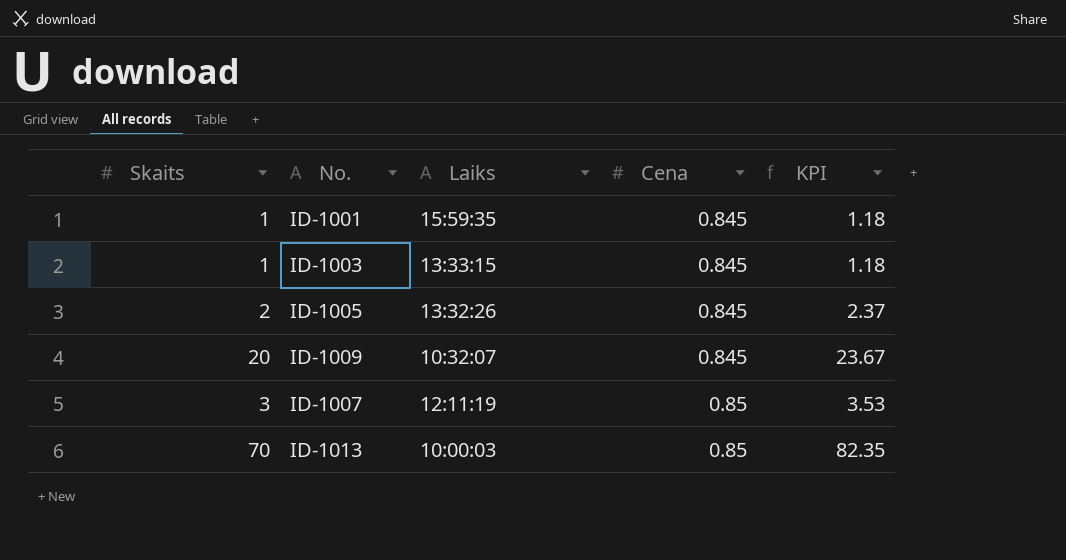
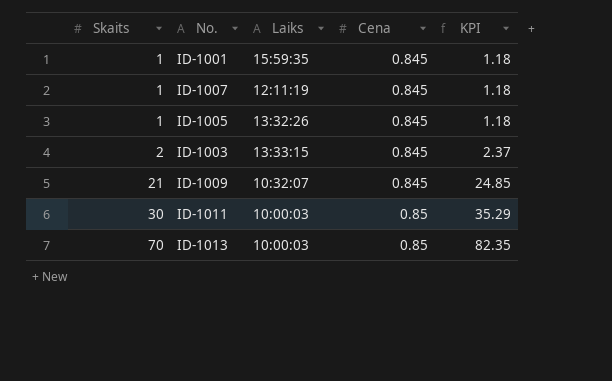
row order: Cena ascending -> Skaits ascending
ID-1007 | Skaits: 3 -> 1
ID-1007 | Cena: 0.85 -> 0.845
ID-1007 | KPI: 3.53 -> 1.18
ID-1005 | Skaits: 2 -> 1
ID-1005 | KPI: 2.37 -> 1.18
ID-1003 | Skaits: 1 -> 2
ID-1003 | KPI: 1.18 -> 2.37
ID-1009 | Skaits: 20 -> 21
ID-1009 | KPI: 23.67 -> 24.85
row ID-1011: none -> 30 | 10:00:03 | 0.85 | 35.29

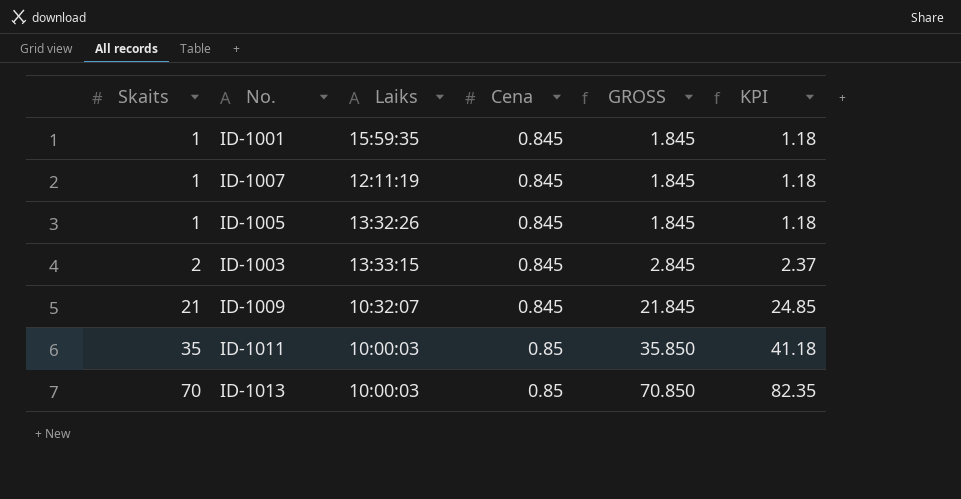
column GROSS | formula: none -> [Skaits] + [Cena]
ID-1011 | Skaits: 30 -> 35
ID-1011 | KPI: 35.29 -> 41.18

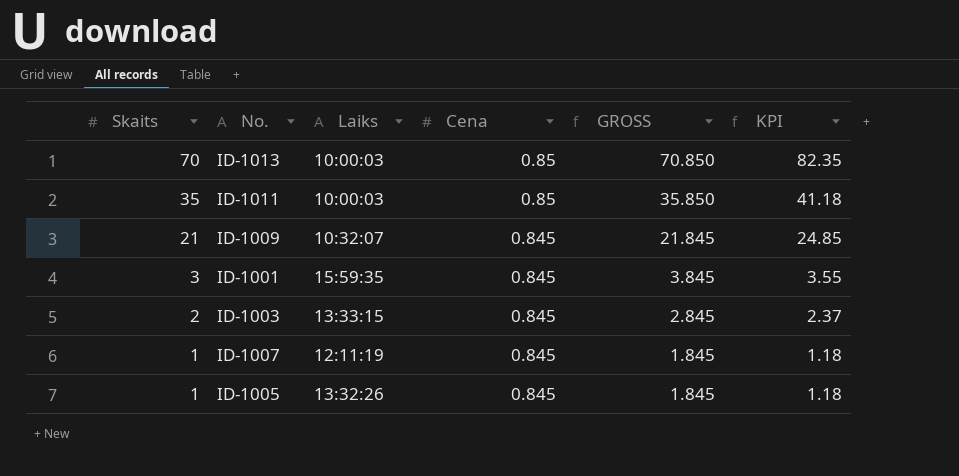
row order: Skaits ascending -> Skaits descending
ID-1001 | Skaits: 1 -> 3
ID-1001 | GROSS: 1.845 -> 3.845
ID-1001 | KPI: 1.18 -> 3.55

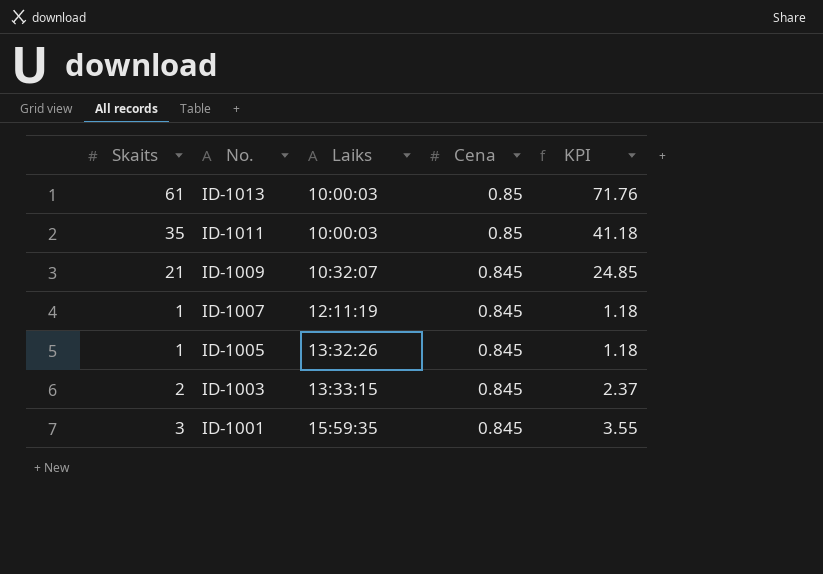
row order: Skaits descending -> No. descending
column GROSS | formula: [Skaits] + [Cena] -> none
ID-1013 | Skaits: 70 -> 61
ID-1013 | KPI: 82.35 -> 71.76

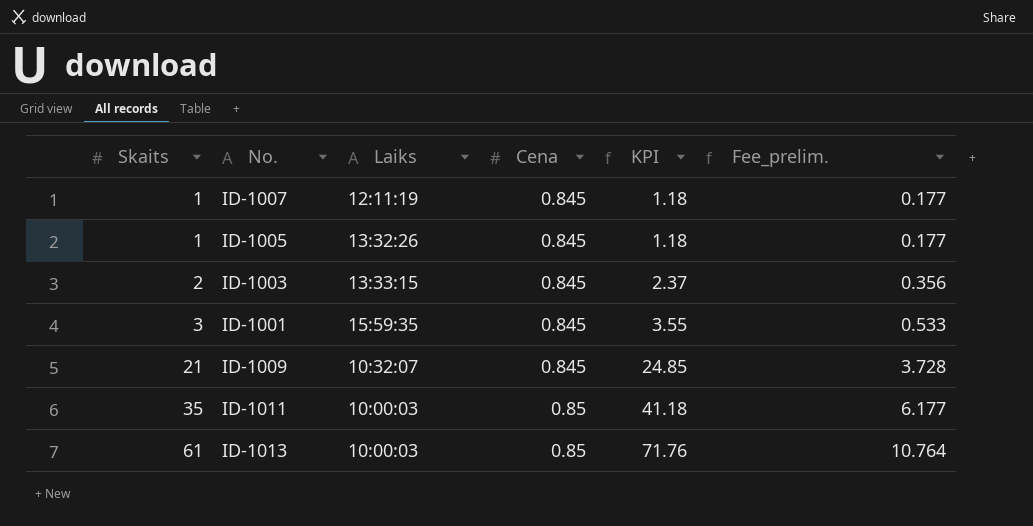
row order: No. descending -> Skaits ascending
column Fee_prelim. | formula: none -> [KPI] * 0.15

